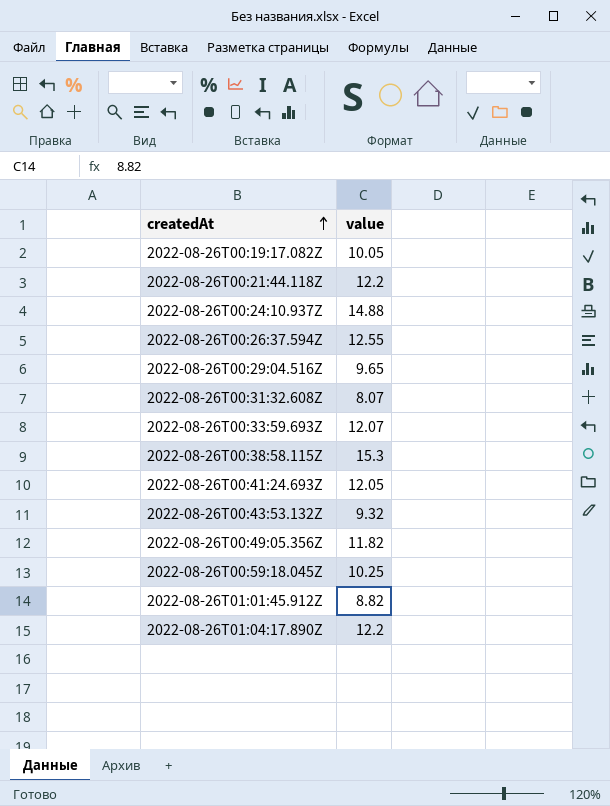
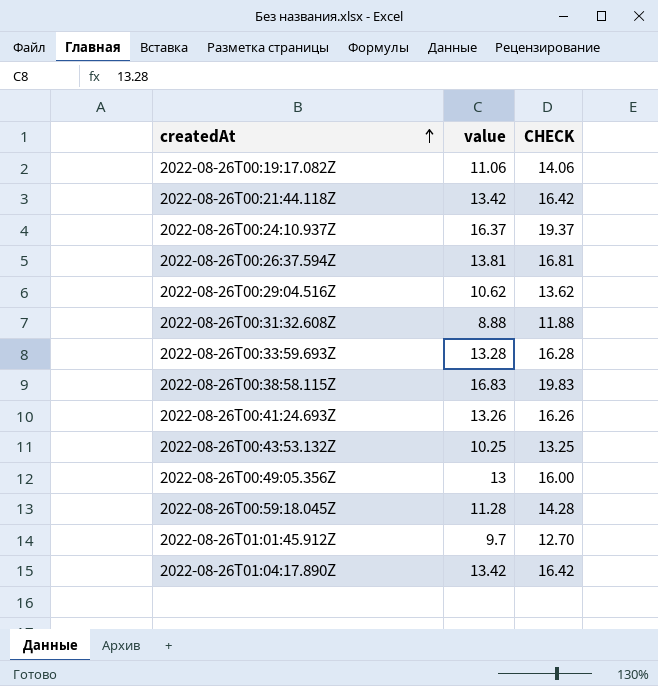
column CHECK | formula: none -> [value] + 3
2022-08-26T00:19:17.082Z | value: 10.05 -> 11.06
2022-08-26T00:21:44.118Z | value: 12.2 -> 13.42
2022-08-26T00:24:10.937Z | value: 14.88 -> 16.37
2022-08-26T00:26:37.594Z | value: 12.55 -> 13.81
2022-08-26T00:29:04.516Z | value: 9.65 -> 10.62
2022-08-26T00:31:32.608Z | value: 8.07 -> 8.88
2022-08-26T00:33:59.693Z | value: 12.07 -> 13.28
2022-08-26T00:38:58.115Z | value: 15.3 -> 16.83
2022-08-26T00:41:24.693Z | value: 12.05 -> 13.26
2022-08-26T00:43:53.132Z | value: 9.32 -> 10.25
2022-08-26T00:49:05.356Z | value: 11.82 -> 13
2022-08-26T00:59:18.045Z | value: 10.25 -> 11.28
2022-08-26T01:01:45.912Z | value: 8.82 -> 9.7
2022-08-26T01:04:17.890Z | value: 12.2 -> 13.42

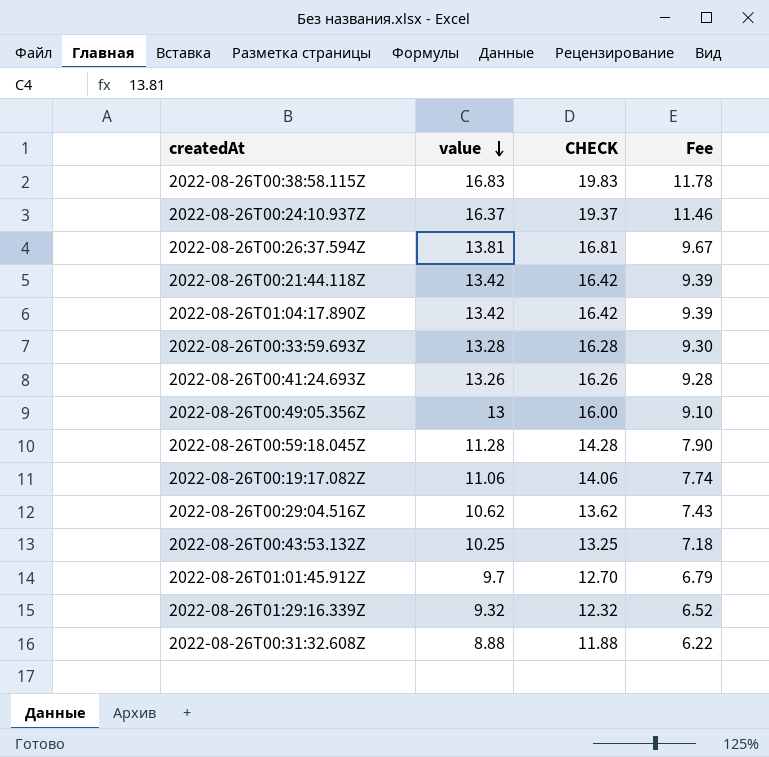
row order: createdAt ascending -> value descending
column Fee | formula: none -> [value] * 0.7
row 2022-08-26T01:29:16.339Z: none -> 9.32 | 12.32 | 6.52

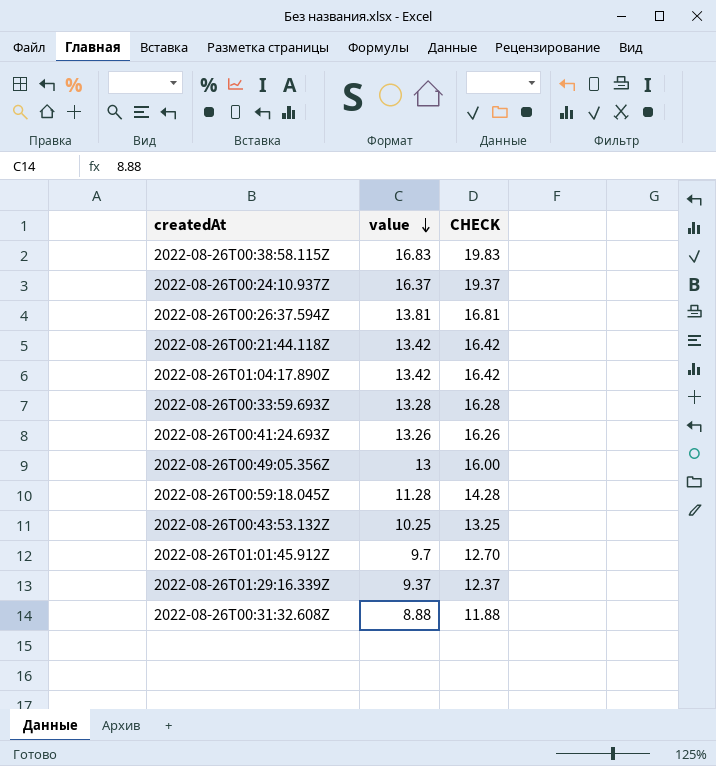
column Fee | formula: [value] * 0.7 -> none
row 2022-08-26T00:19:17.082Z: 11.06 | 14.06 | 7.74 -> none
row 2022-08-26T00:29:04.516Z: 10.62 | 13.62 | 7.43 -> none
2022-08-26T01:29:16.339Z | value: 9.32 -> 9.37
2022-08-26T01:29:16.339Z | CHECK: 12.32 -> 12.37

